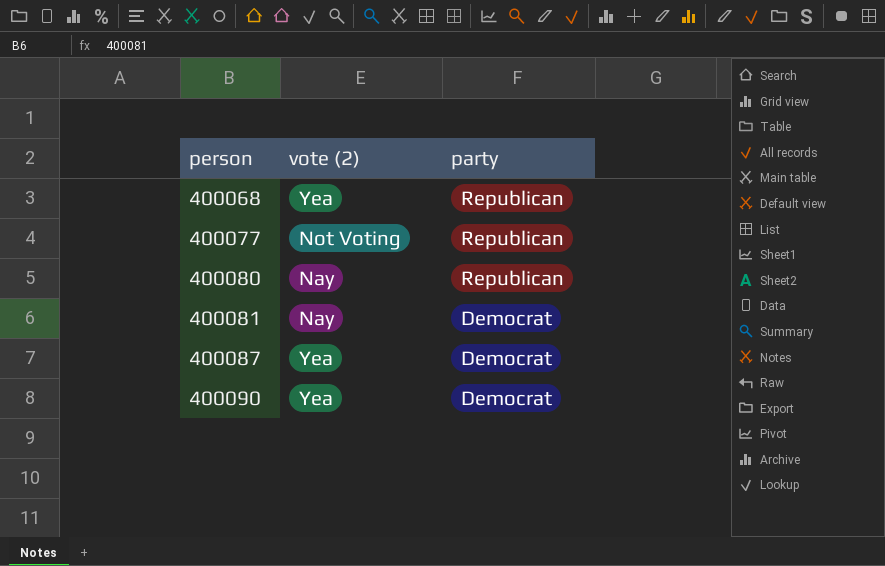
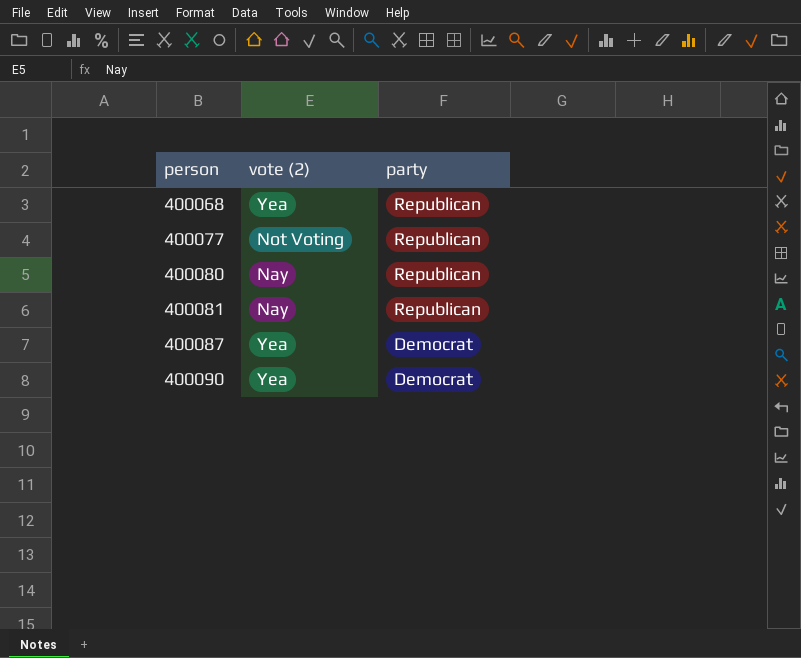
400081 | party: Democrat -> Republican

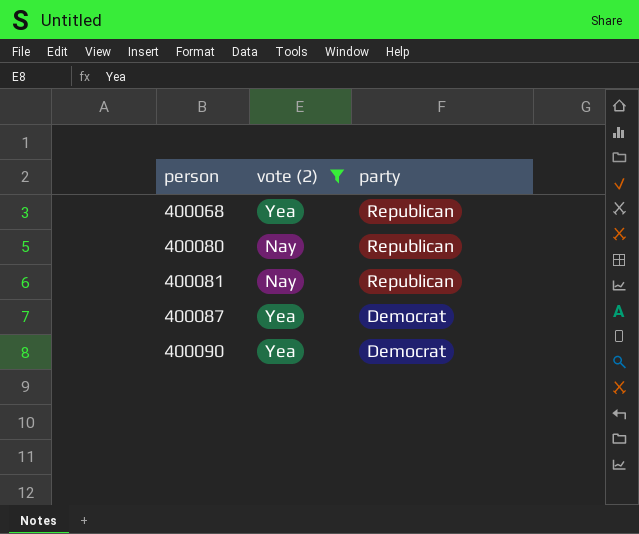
filter: none -> vote (2) != Not Voting

